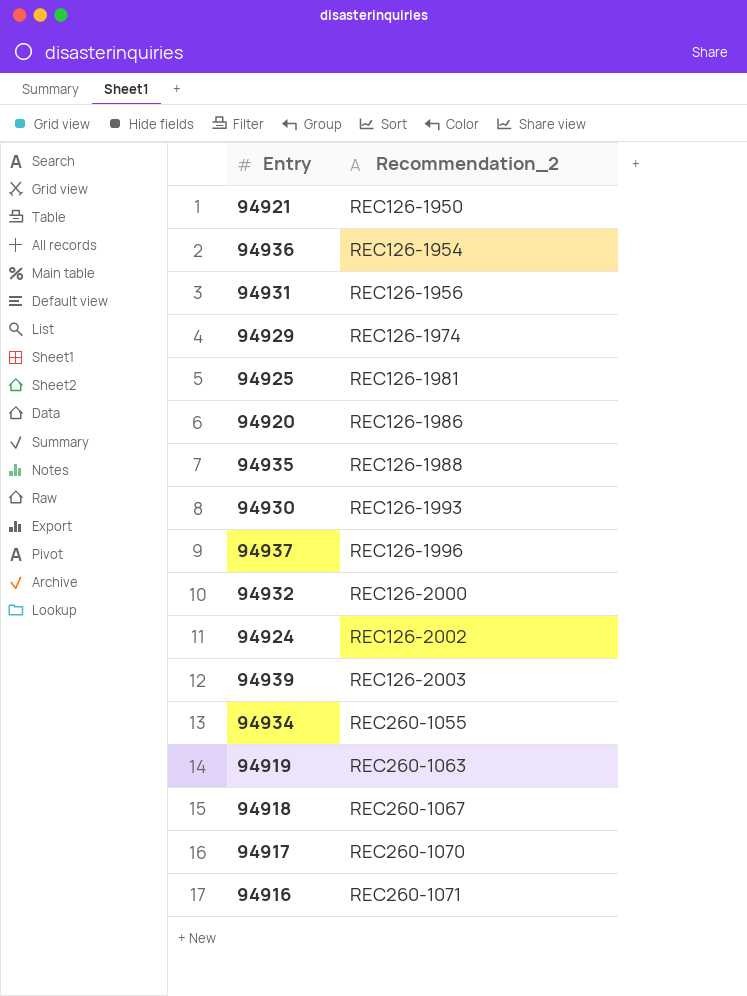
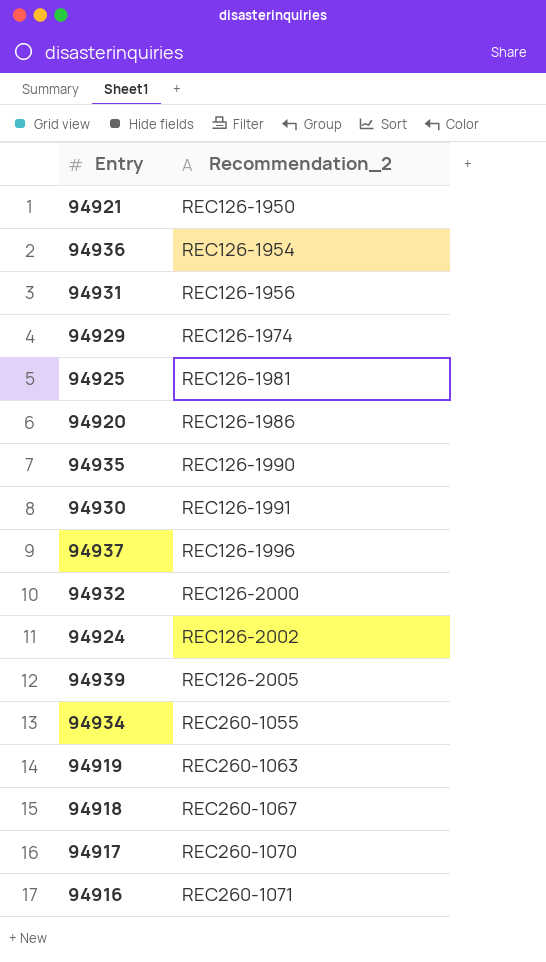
94935 | Recommendation_2: REC126-1988 -> REC126-1990
94930 | Recommendation_2: REC126-1993 -> REC126-1991
94939 | Recommendation_2: REC126-2003 -> REC126-2005

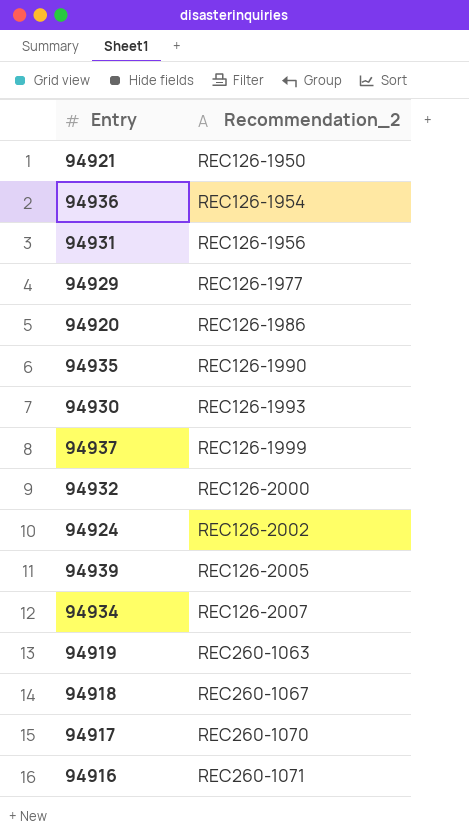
row 94925: REC126-1981 -> none
94929 | Recommendation_2: REC126-1974 -> REC126-1977
94930 | Recommendation_2: REC126-1991 -> REC126-1993
94937 | Recommendation_2: REC126-1996 -> REC126-1999
94934 | Recommendation_2: REC260-1055 -> REC126-2007

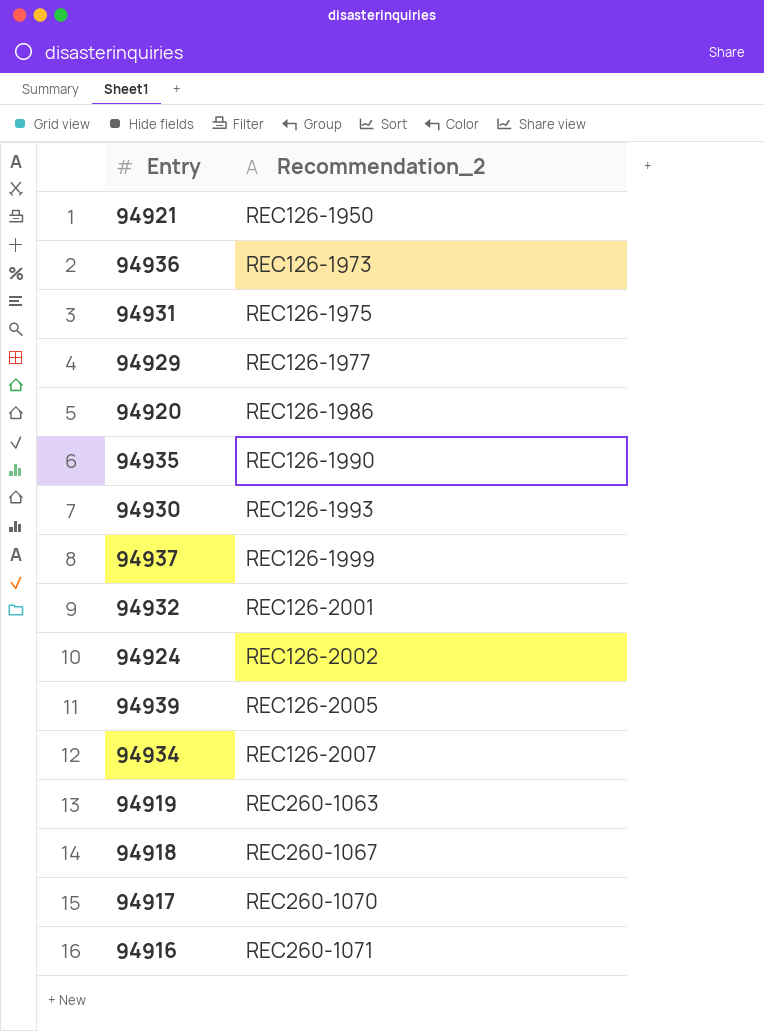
94936 | Recommendation_2: REC126-1954 -> REC126-1973
94931 | Recommendation_2: REC126-1956 -> REC126-1975
94932 | Recommendation_2: REC126-2000 -> REC126-2001

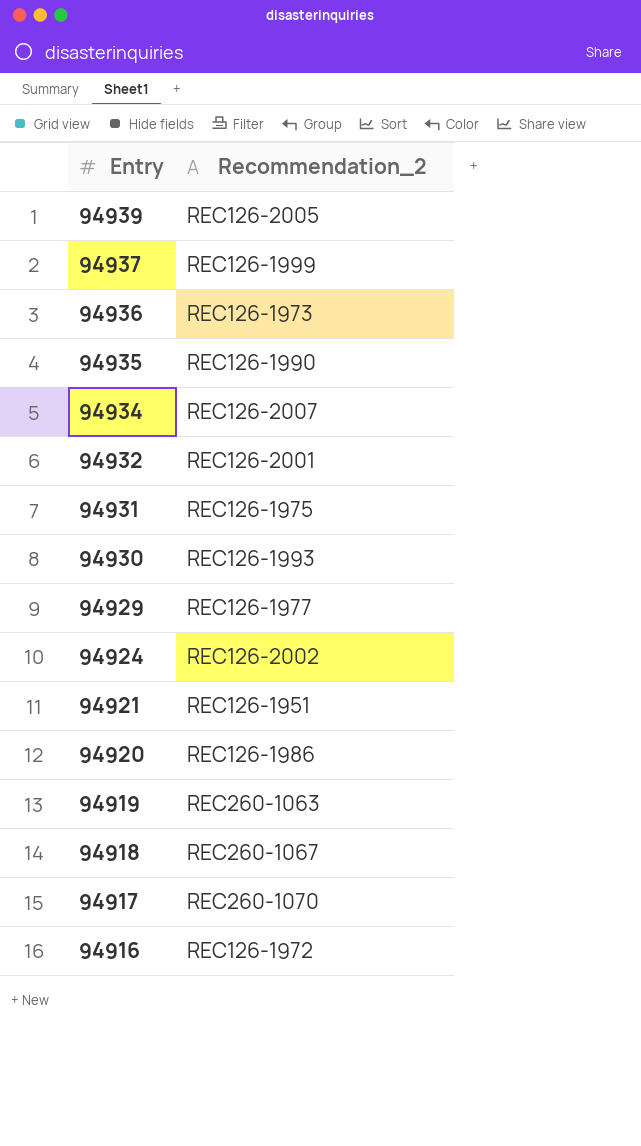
row order: Recommendation_2 ascending -> Entry descending
94921 | Recommendation_2: REC126-1950 -> REC126-1951
94916 | Recommendation_2: REC260-1071 -> REC126-1972

